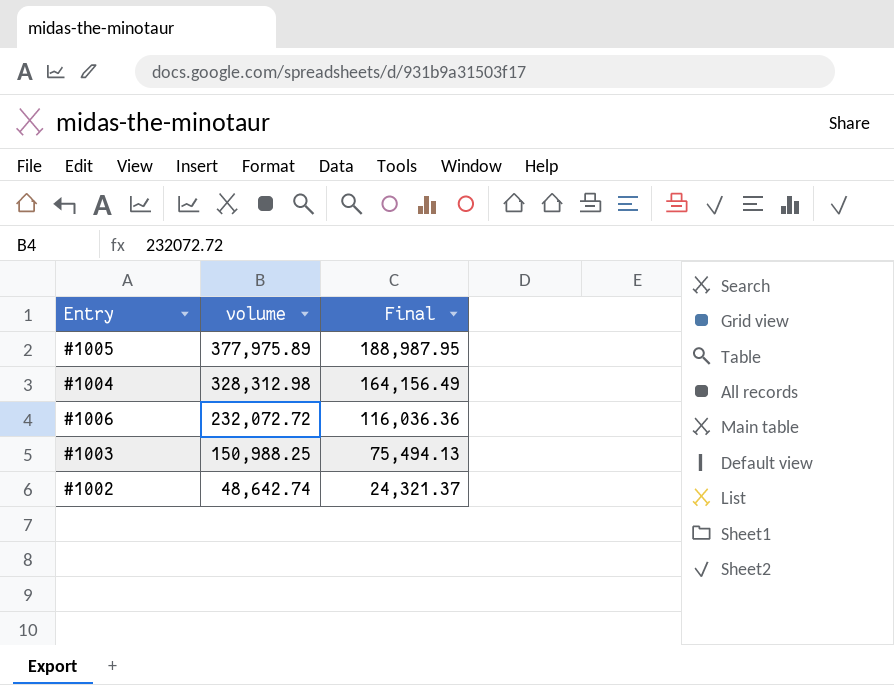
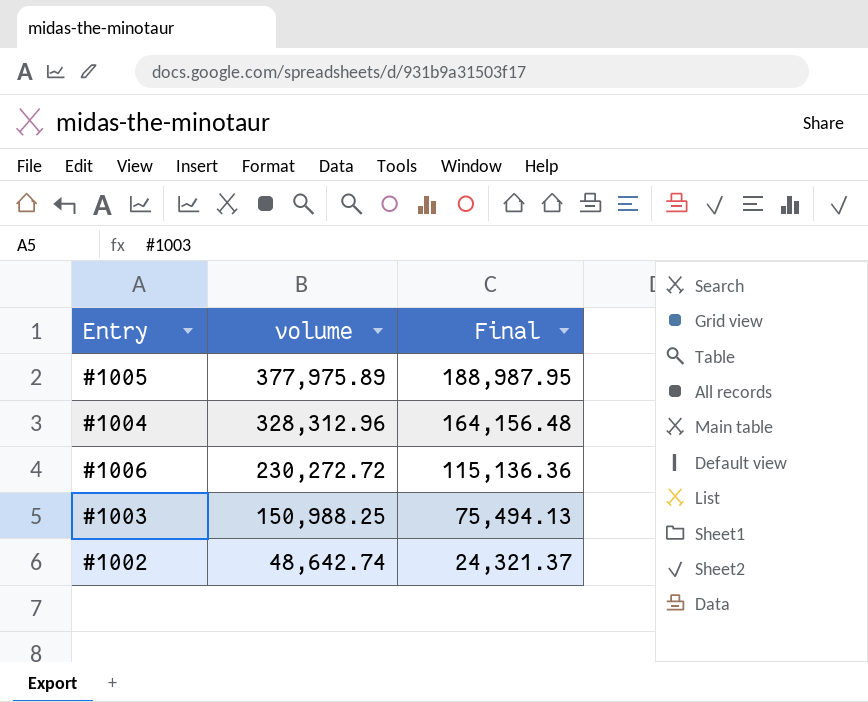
#1004 | volume: 328,312.98 -> 328,312.96
#1004 | Final: 164,156.49 -> 164,156.48
#1006 | volume: 232,072.72 -> 230,272.72
#1006 | Final: 116,036.36 -> 115,136.36

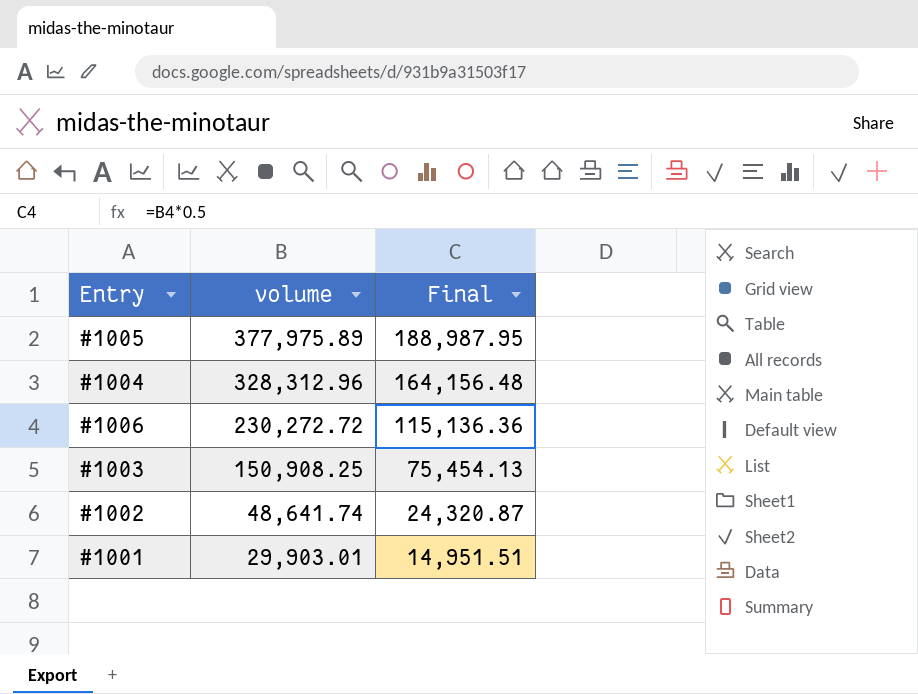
#1003 | volume: 150,988.25 -> 150,908.25
#1003 | Final: 75,494.13 -> 75,454.13
#1002 | volume: 48,642.74 -> 48,641.74
#1002 | Final: 24,321.37 -> 24,320.87
row #1001: none -> 29,903.01 | 14,951.51

